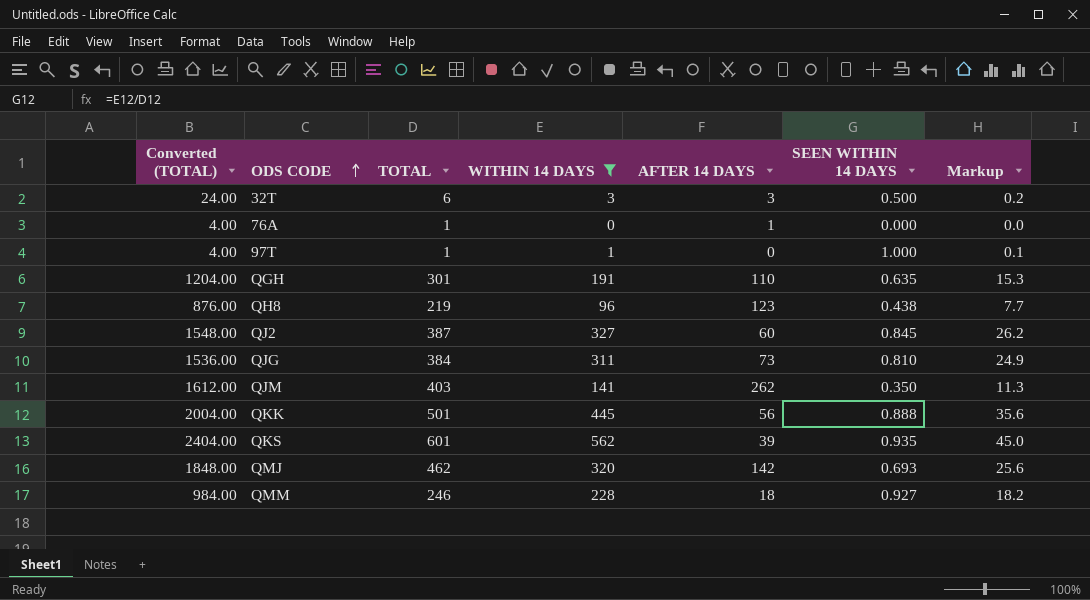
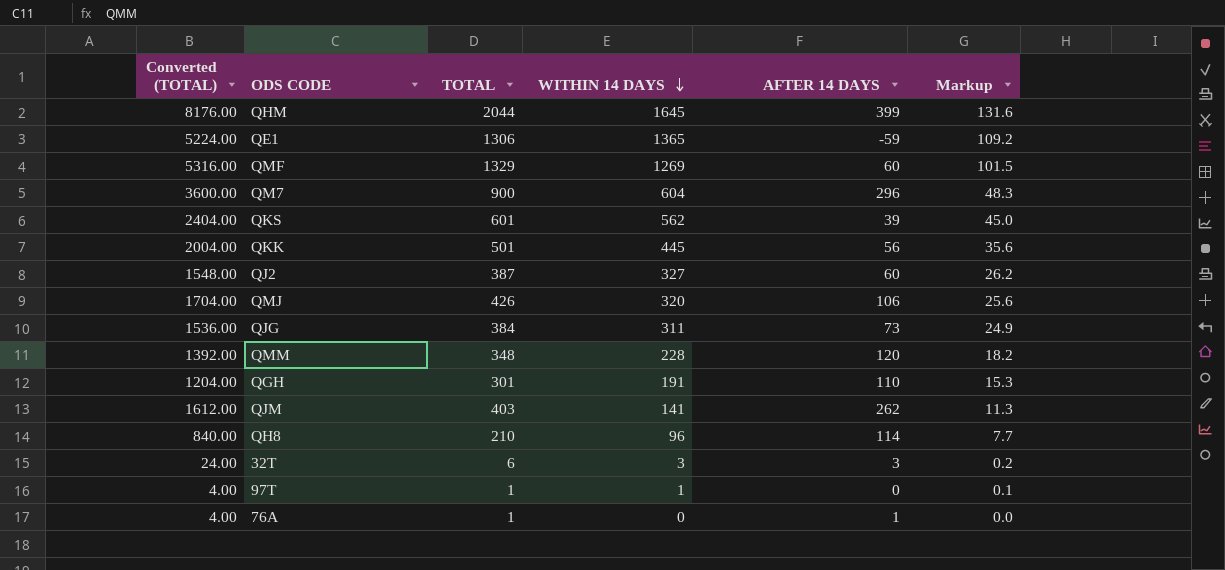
filter: WITHIN 14 DAYS <= 562 -> none
row order: ODS CODE ascending -> WITHIN 14 DAYS descending
column SEEN WITHIN 14 DAYS | formula: [WITHIN 14 DAYS] / [TOTAL] -> none
QMJ | Converted (TOTAL): 1848.00 -> 1704.00
QMJ | TOTAL: 462 -> 426
QMJ | AFTER 14 DAYS: 142 -> 106
QMM | Converted (TOTAL): 984.00 -> 1392.00
QMM | TOTAL: 246 -> 348
QMM | AFTER 14 DAYS: 18 -> 120
QH8 | Converted (TOTAL): 876.00 -> 840.00
QH8 | TOTAL: 219 -> 210
QH8 | AFTER 14 DAYS: 123 -> 114

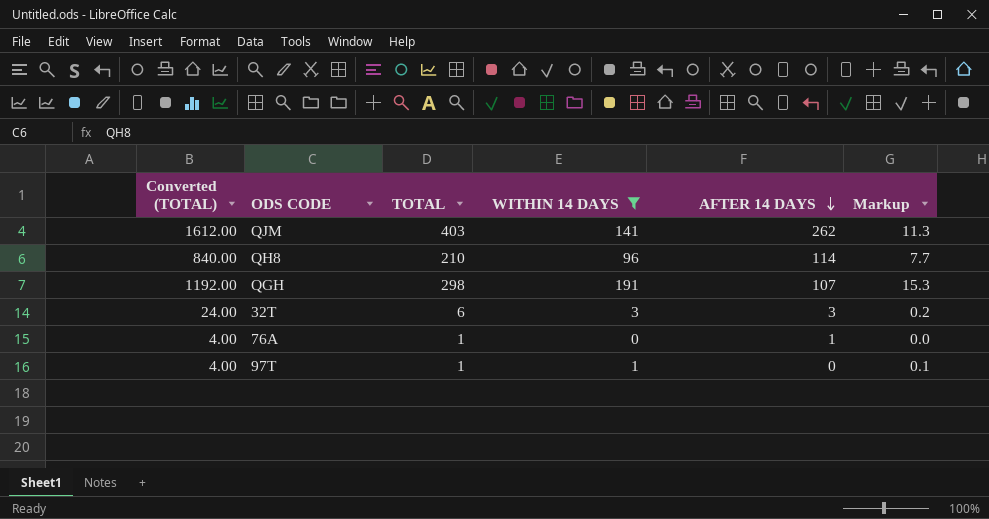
filter: none -> WITHIN 14 DAYS <= 191
row order: WITHIN 14 DAYS descending -> AFTER 14 DAYS descending
QGH | Converted (TOTAL): 1204.00 -> 1192.00
QGH | TOTAL: 301 -> 298
QGH | AFTER 14 DAYS: 110 -> 107

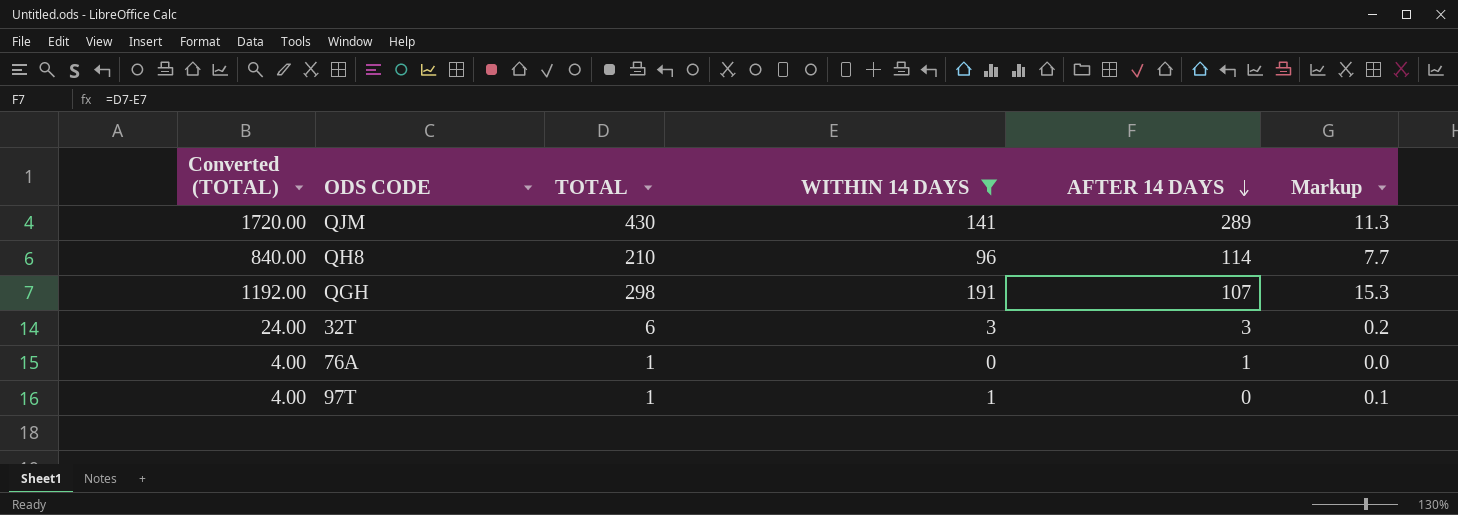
QJM | Converted (TOTAL): 1612.00 -> 1720.00
QJM | TOTAL: 403 -> 430
QJM | AFTER 14 DAYS: 262 -> 289

